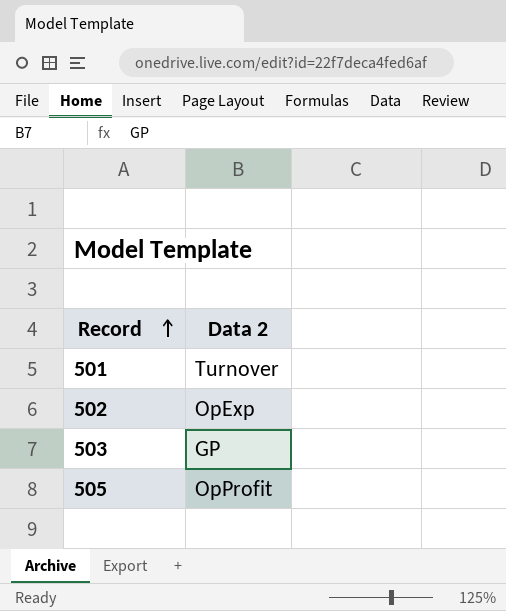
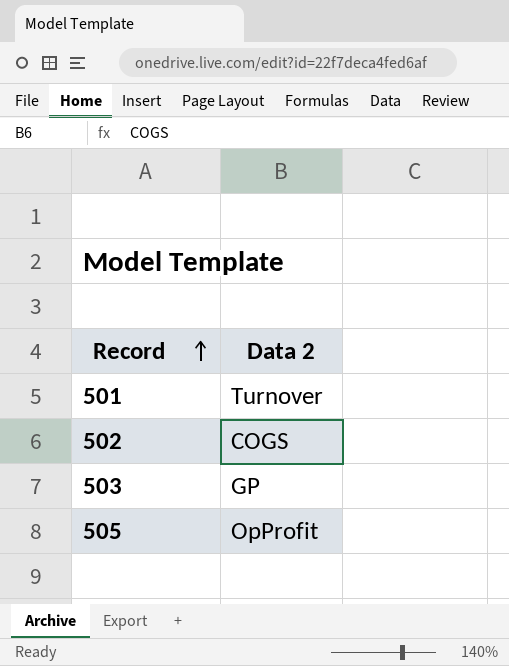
502 | Data 2: OpExp -> COGS

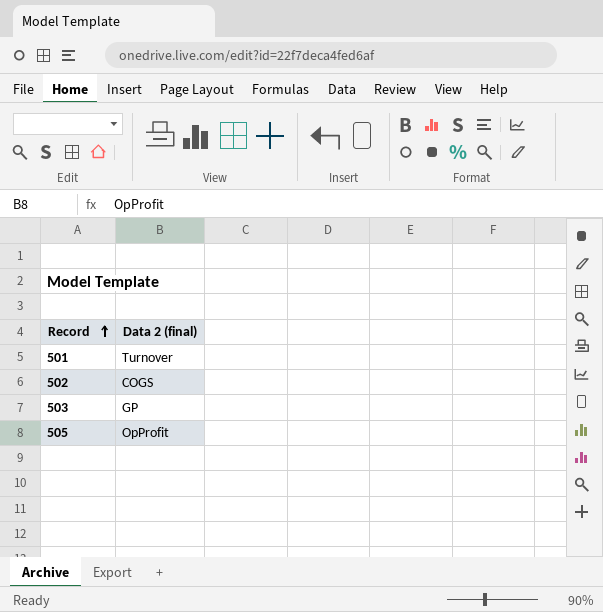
column name: Data 2 -> Data 2 (final)

